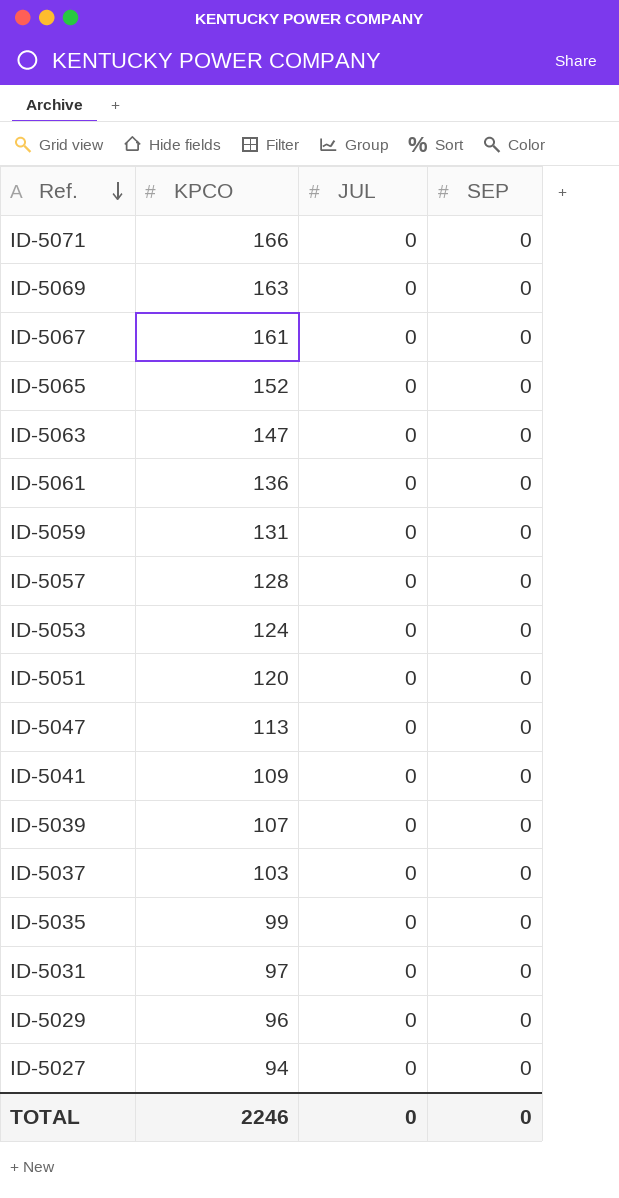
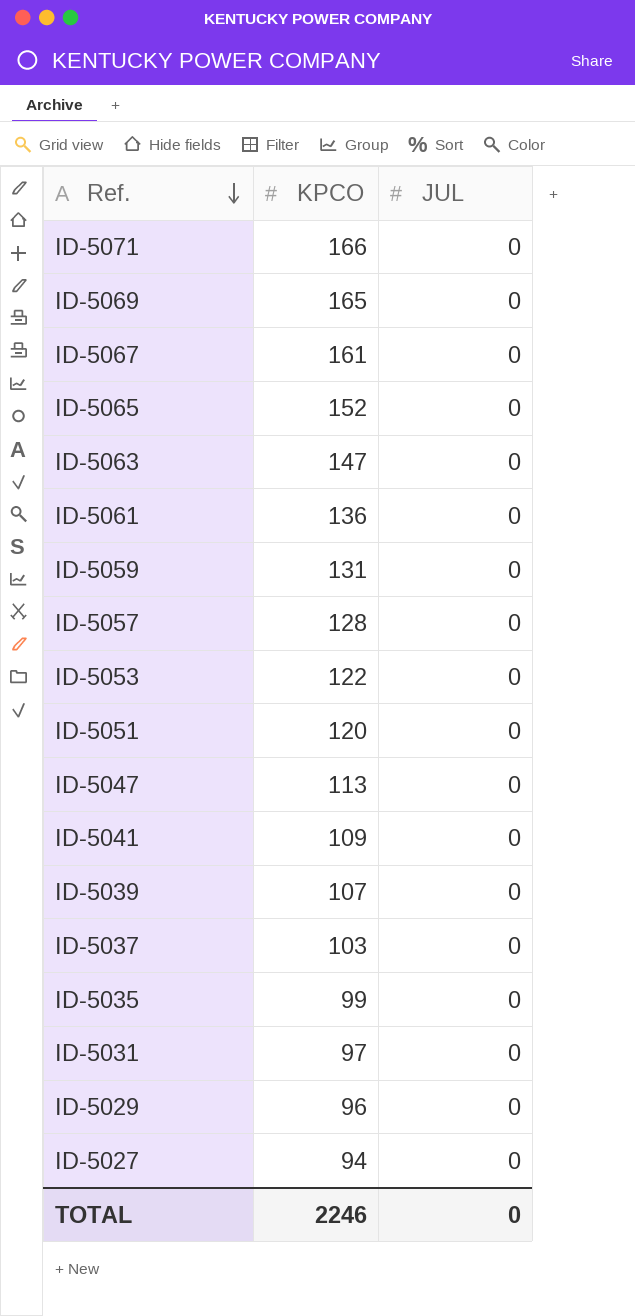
column SEP | position: 4 -> none
ID-5069 | KPCO: 163 -> 165
ID-5053 | KPCO: 124 -> 122

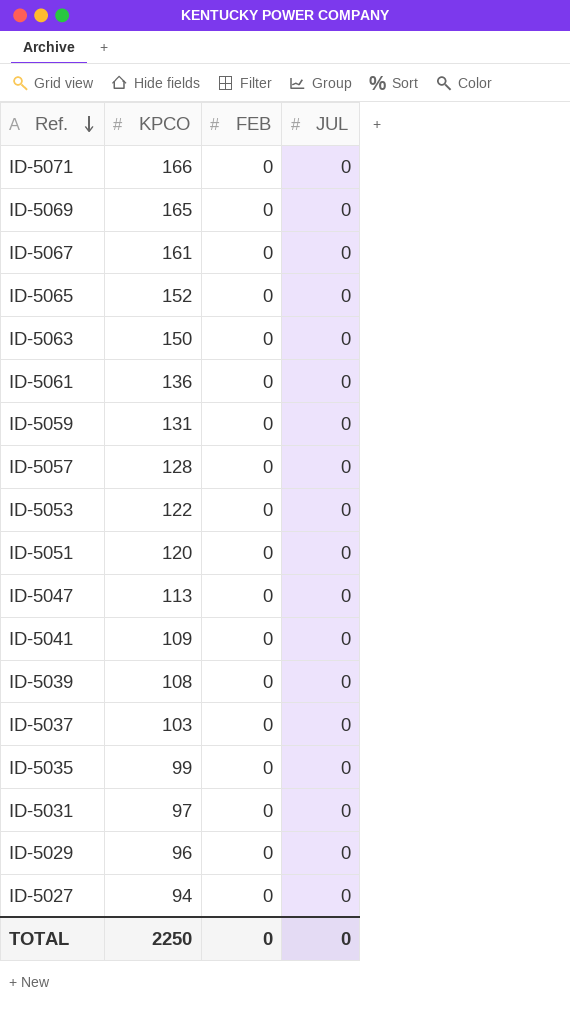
column FEB | position: none -> 3
ID-5063 | KPCO: 147 -> 150
ID-5039 | KPCO: 107 -> 108
TOTAL | KPCO: 2246 -> 2250

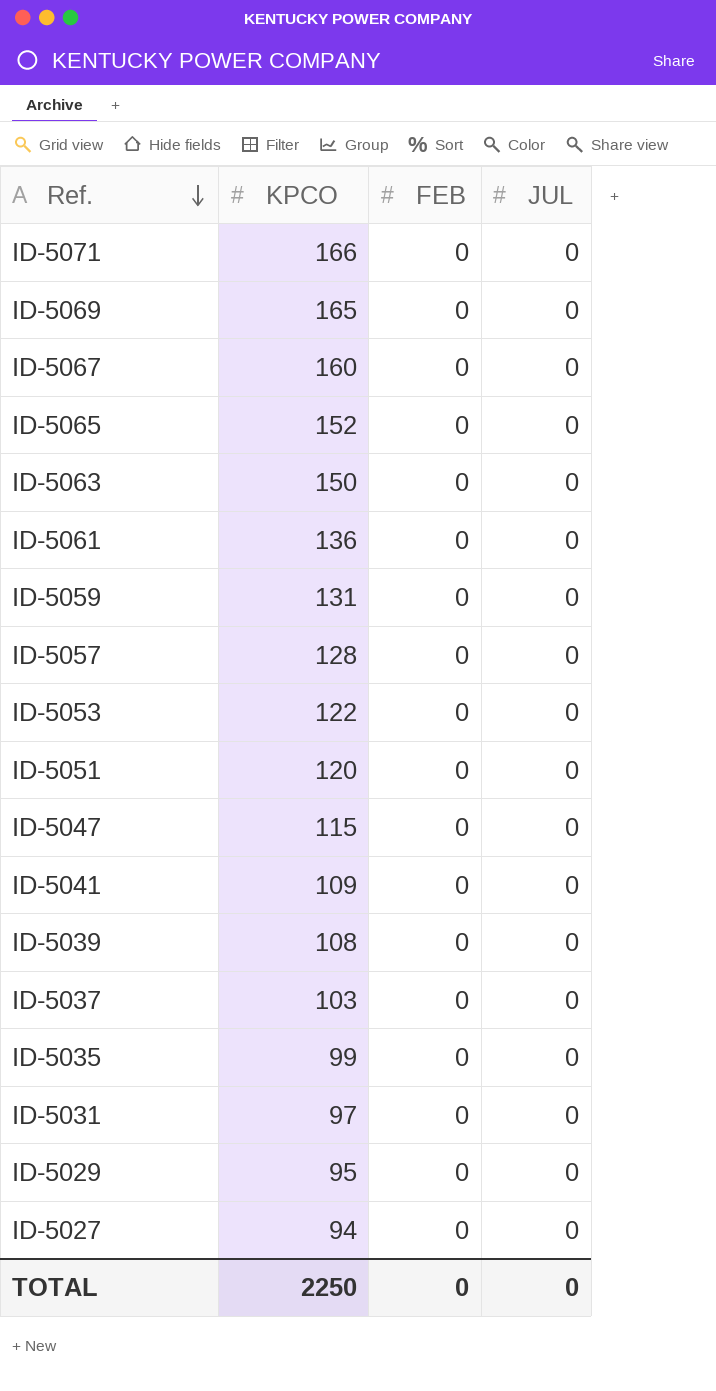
ID-5067 | KPCO: 161 -> 160
ID-5047 | KPCO: 113 -> 115
ID-5029 | KPCO: 96 -> 95

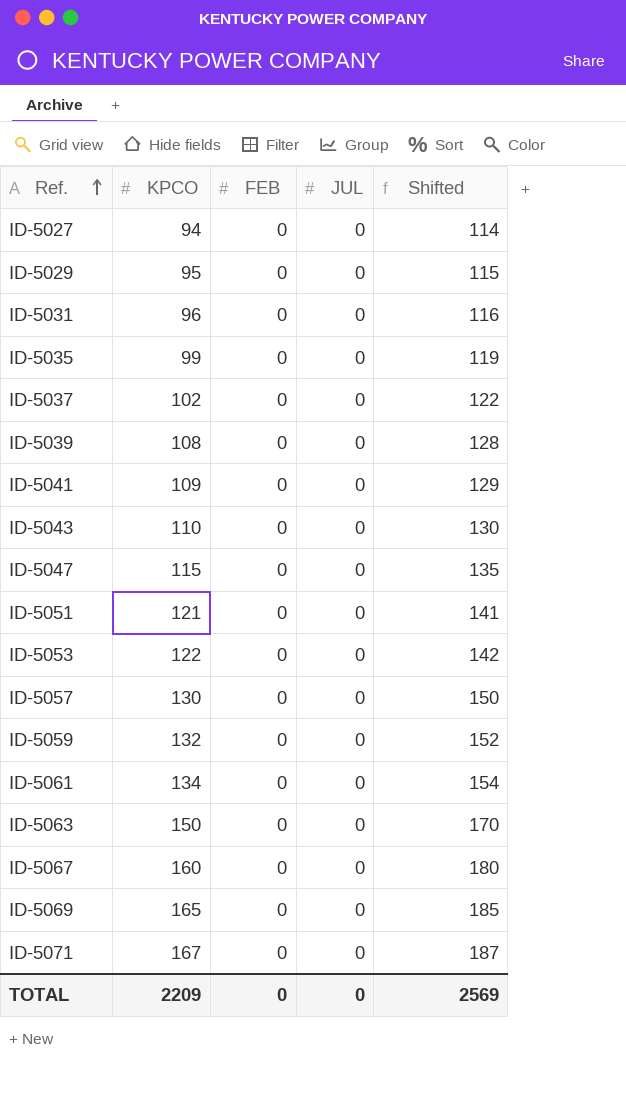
row order: Ref. descending -> Ref. ascending
column Shifted | formula: none -> [KPCO] + 20
row ID-5065: 152 | 0 | 0 -> none
ID-5031 | KPCO: 97 -> 96
ID-5037 | KPCO: 103 -> 102
row ID-5043: none -> 110 | 0 | 0 | 130
ID-5051 | KPCO: 120 -> 121
ID-5057 | KPCO: 128 -> 130
ID-5059 | KPCO: 131 -> 132
ID-5061 | KPCO: 136 -> 134
ID-5071 | KPCO: 166 -> 167
TOTAL | KPCO: 2250 -> 2209

